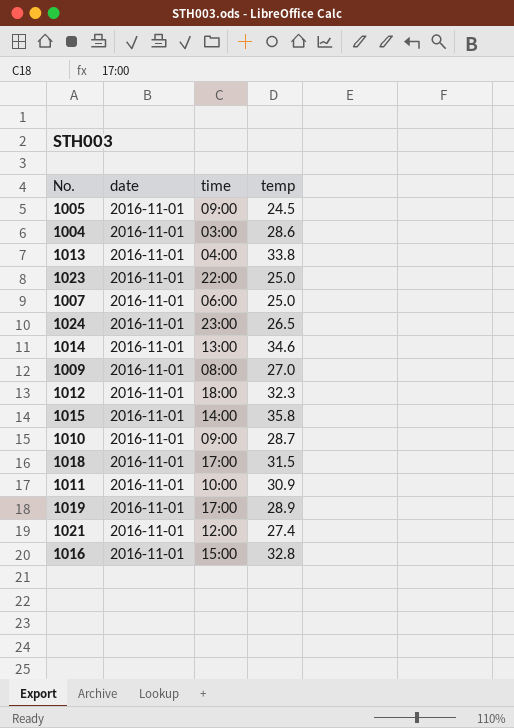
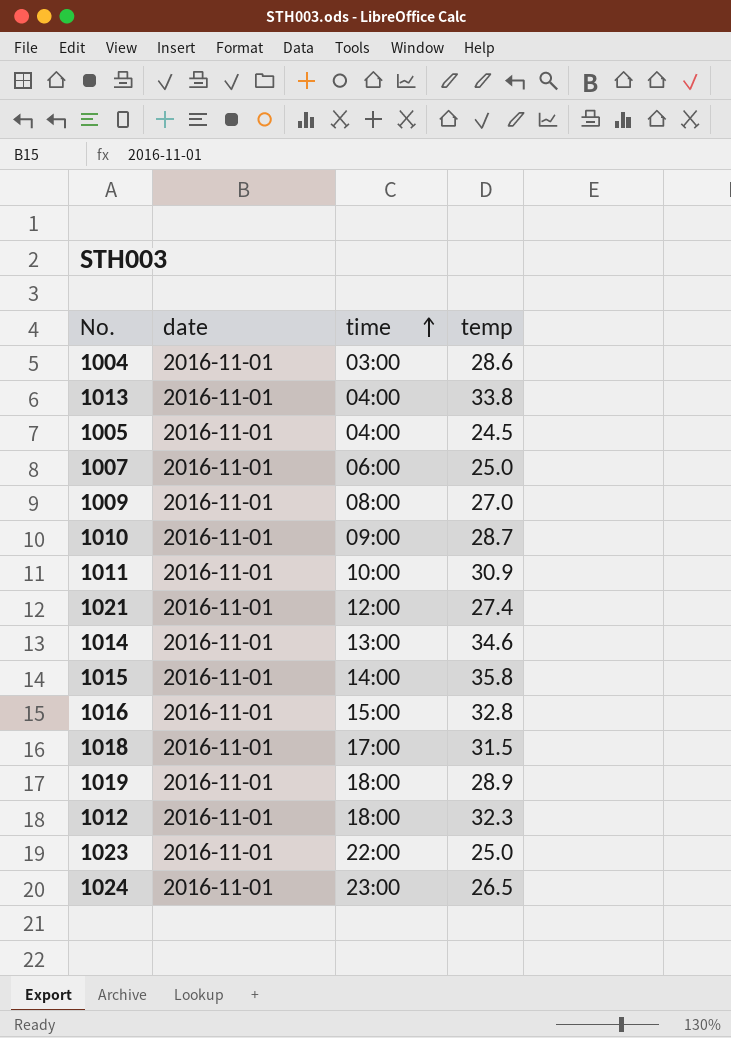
row order: none -> time ascending
1005 | time: 09:00 -> 04:00
1019 | time: 17:00 -> 18:00

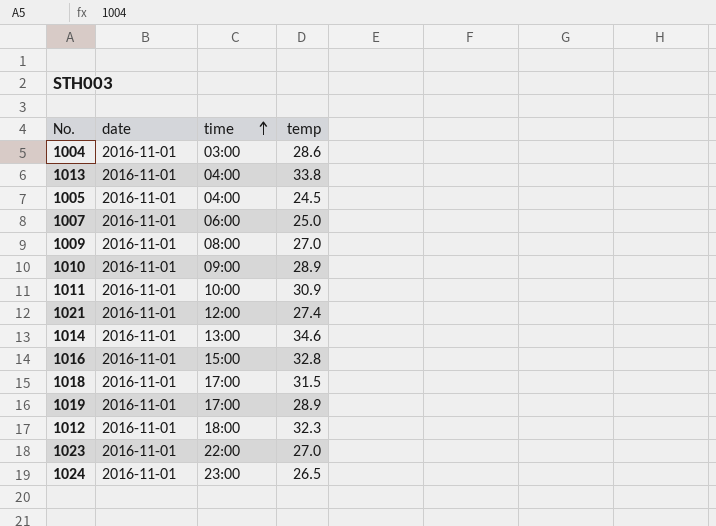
row 1015: 2016-11-01 | 14:00 | 35.8 -> none
1010 | temp: 28.7 -> 28.9
1019 | time: 18:00 -> 17:00
1023 | temp: 25.0 -> 27.0

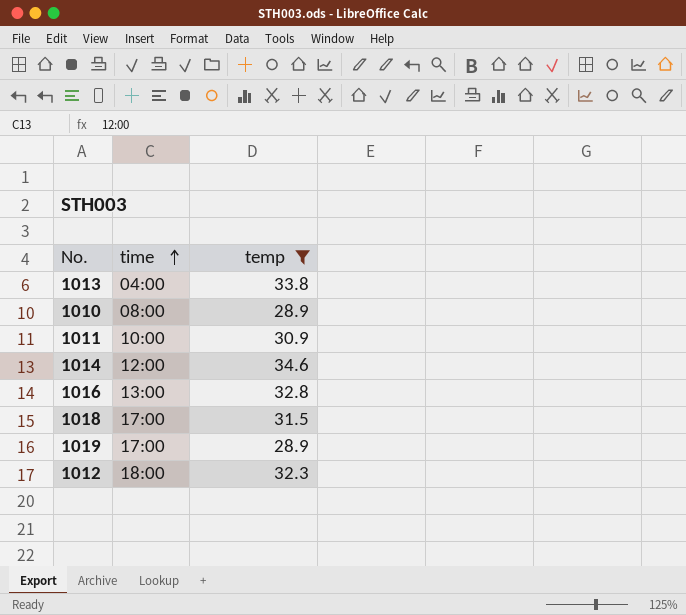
filter: none -> temp >= 28.9
column date | position: 2 -> none
1010 | time: 09:00 -> 08:00
1014 | time: 13:00 -> 12:00
1016 | time: 15:00 -> 13:00

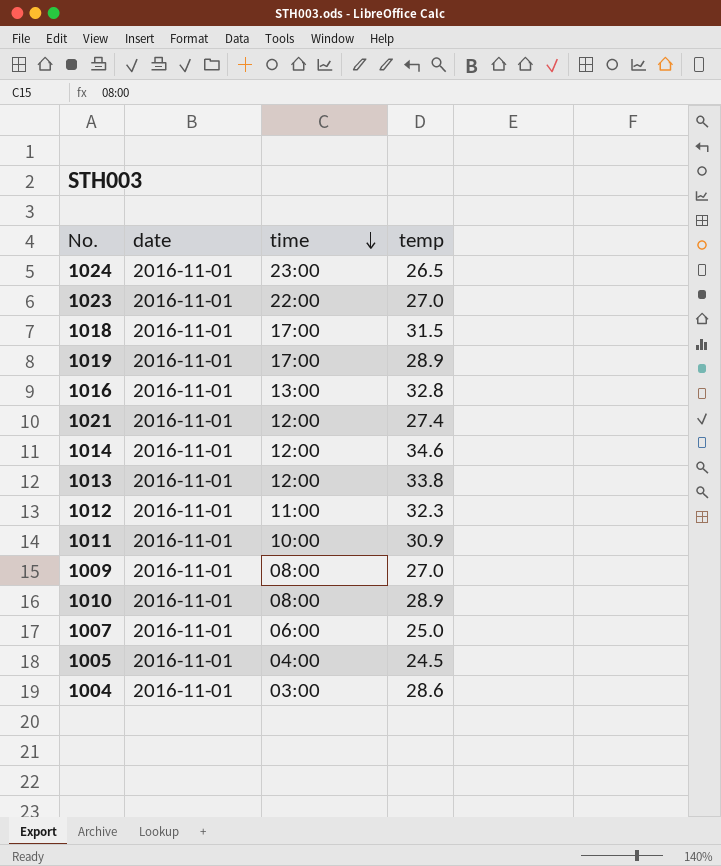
filter: temp >= 28.9 -> none
row order: time ascending -> time descending
column date | position: none -> 2
1013 | time: 04:00 -> 12:00
1012 | time: 18:00 -> 11:00

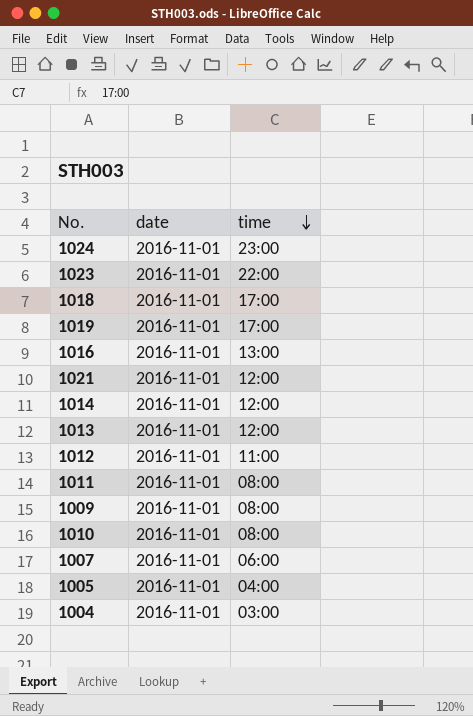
column temp | position: 4 -> none
1011 | time: 10:00 -> 08:00

